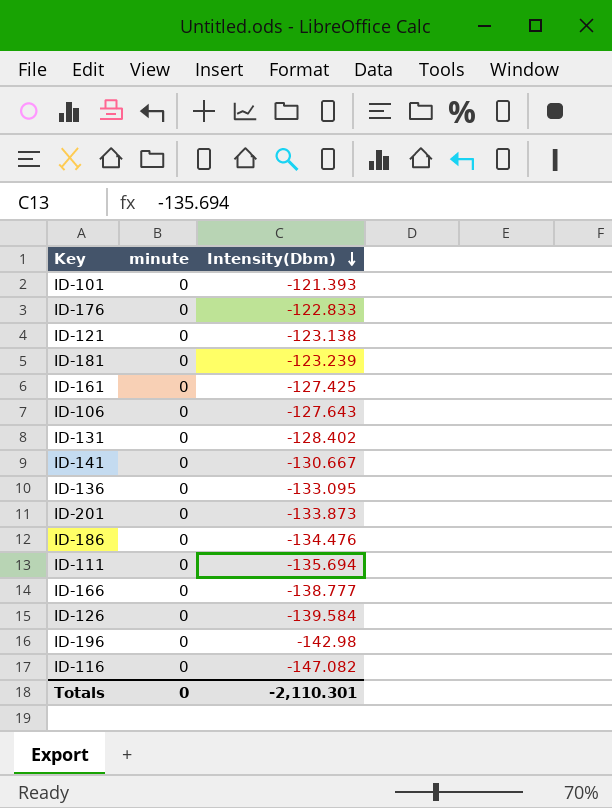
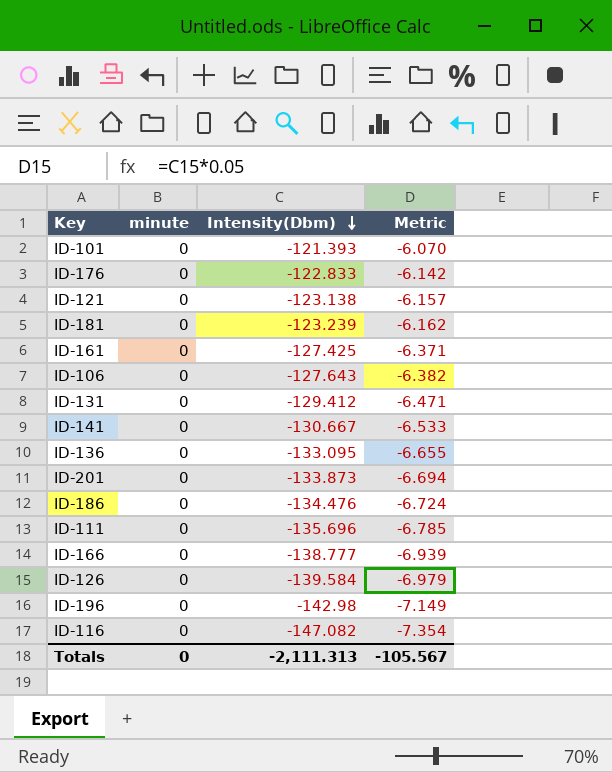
column Metric | formula: none -> [Intensity(Dbm)] * 0.05
ID-131 | Intensity(Dbm): -128.402 -> -129.412
ID-111 | Intensity(Dbm): -135.694 -> -135.696
Totals | Intensity(Dbm): -2,110.301 -> -2,111.313

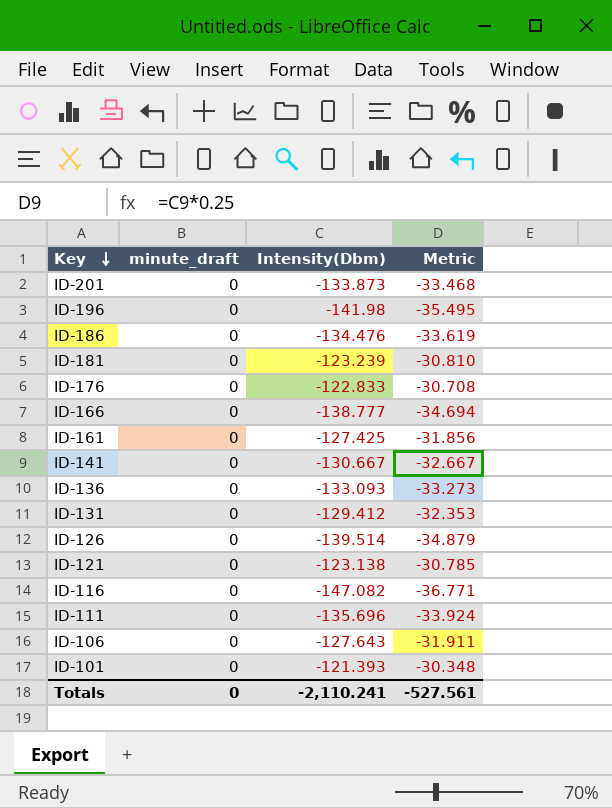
row order: Intensity(Dbm) descending -> Key descending
column name: minute -> minute_draft
column Metric | formula: [Intensity(Dbm)] * 0.05 -> [Intensity(Dbm)] * 0.25
ID-196 | Intensity(Dbm): -142.98 -> -141.98
ID-136 | Intensity(Dbm): -133.095 -> -133.093
ID-126 | Intensity(Dbm): -139.584 -> -139.514
Totals | Intensity(Dbm): -2,111.313 -> -2,110.241
Totals | Metric: -105.567 -> -527.561

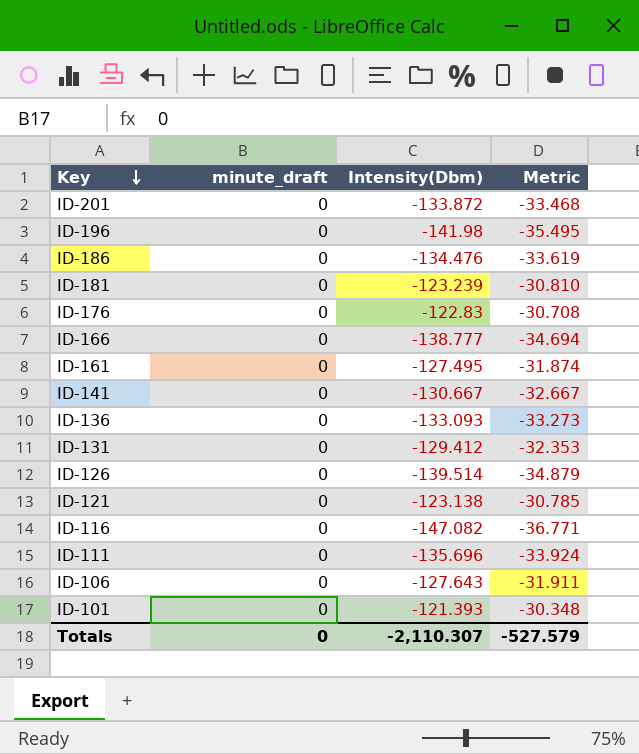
ID-201 | Intensity(Dbm): -133.873 -> -133.872
ID-176 | Intensity(Dbm): -122.833 -> -122.83
ID-161 | Intensity(Dbm): -127.425 -> -127.495
ID-161 | Metric: -31.856 -> -31.874
Totals | Intensity(Dbm): -2,110.241 -> -2,110.307
Totals | Metric: -527.561 -> -527.579

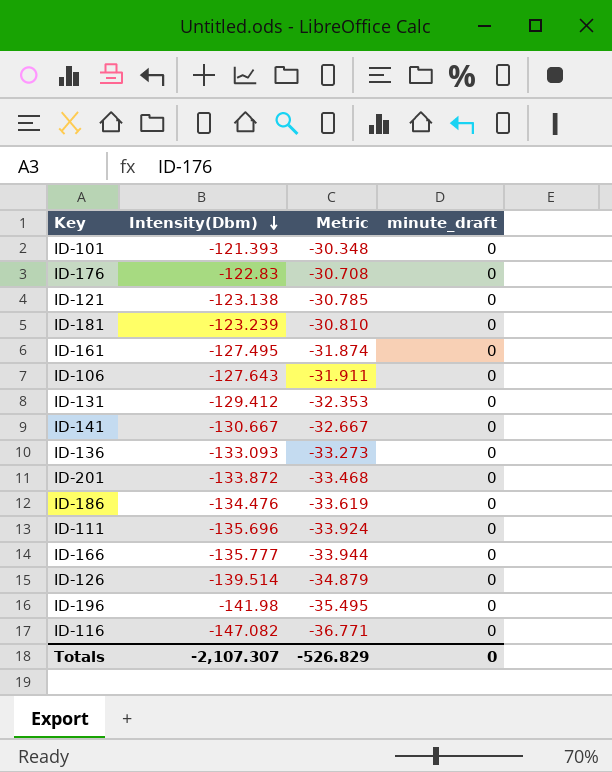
row order: Key descending -> Intensity(Dbm) descending
column minute_draft | position: 2 -> 4
ID-166 | Intensity(Dbm): -138.777 -> -135.777
ID-166 | Metric: -34.694 -> -33.944
Totals | Intensity(Dbm): -2,110.307 -> -2,107.307
Totals | Metric: -527.579 -> -526.829

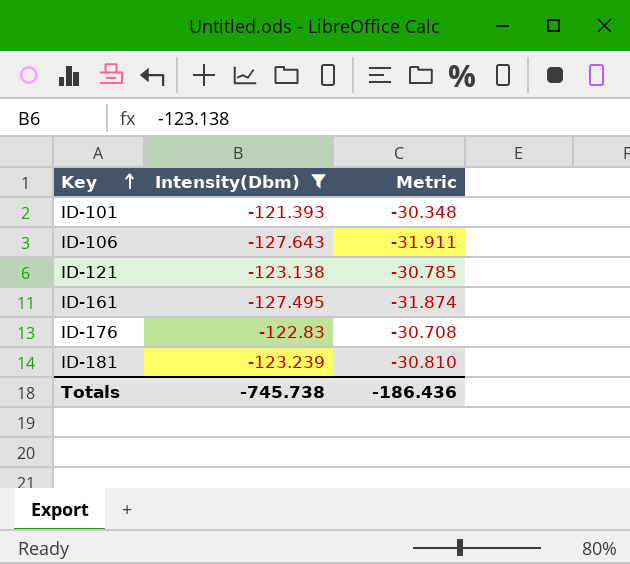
filter: none -> Intensity(Dbm) >= -127.643
row order: Intensity(Dbm) descending -> Key ascending
column minute_draft | position: 4 -> none
Totals | Intensity(Dbm): -2,107.307 -> -745.738
Totals | Metric: -526.829 -> -186.436

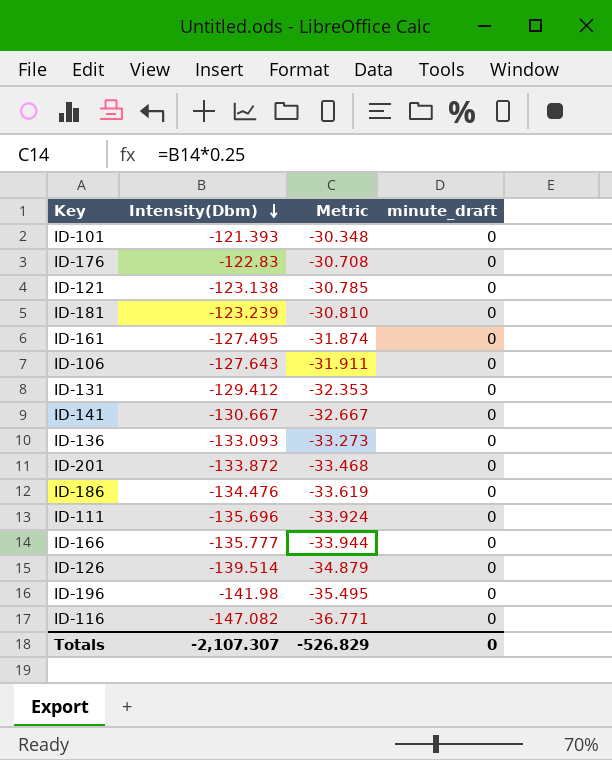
filter: Intensity(Dbm) >= -127.643 -> none
row order: Key ascending -> Intensity(Dbm) descending
column minute_draft | position: none -> 4
Totals | Intensity(Dbm): -745.738 -> -2,107.307
Totals | Metric: -186.436 -> -526.829

